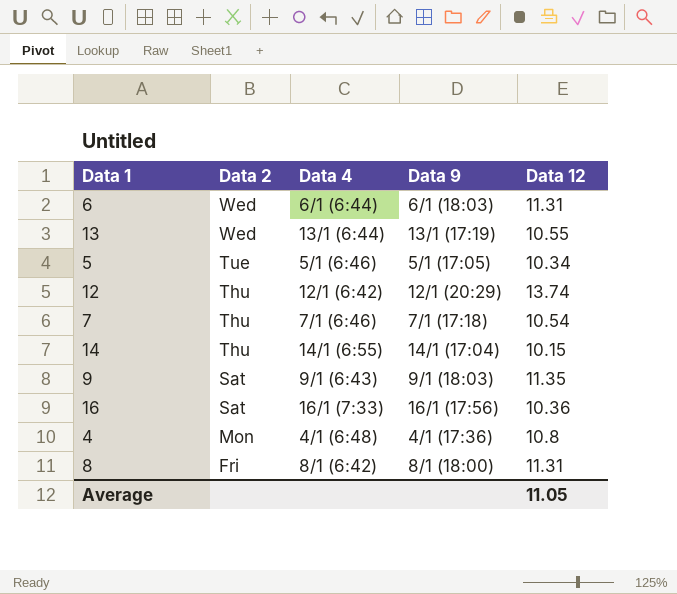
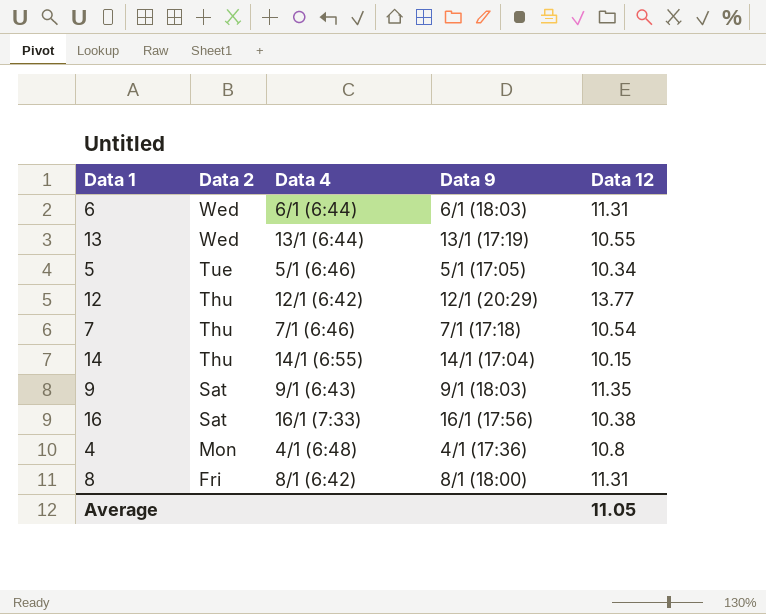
12 | Data 12: 13.74 -> 13.77
16 | Data 12: 10.36 -> 10.38

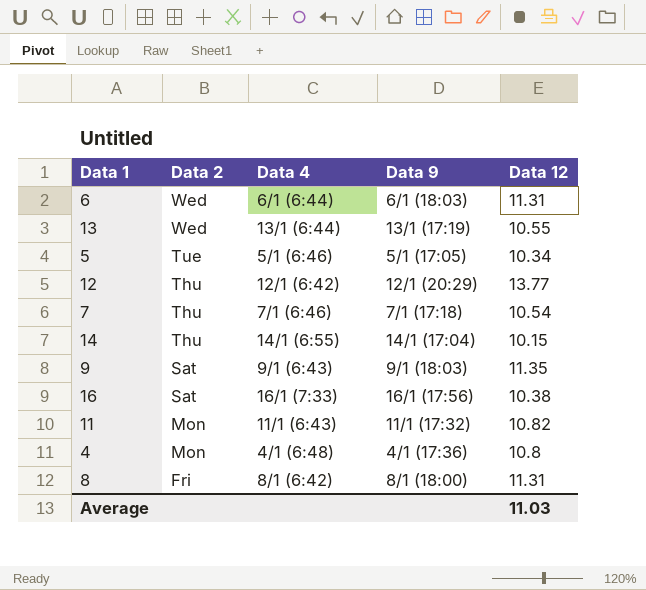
row 11: none -> Mon | 11/1 (6:43) | 11/1 (17:32) | 10.82
Average | Data 12: 11.05 -> 11.03

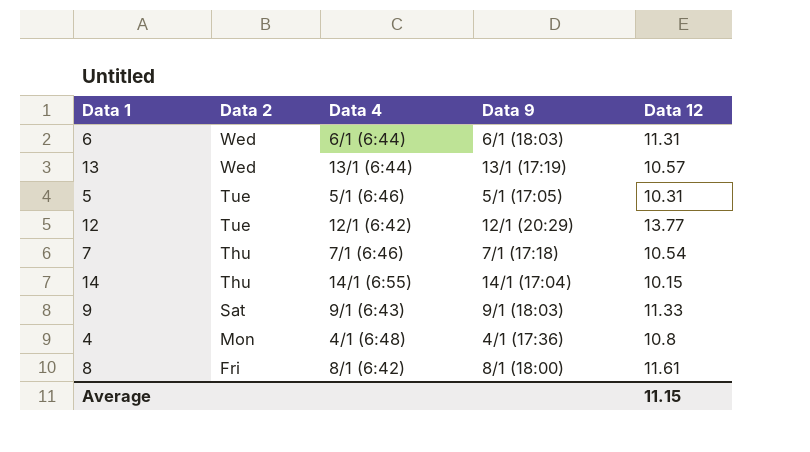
row 16: Sat | 16/1 (7:33) | 16/1 (17:56) | 10.38 -> none
row 11: Mon | 11/1 (6:43) | 11/1 (17:32) | 10.82 -> none
13 | Data 12: 10.55 -> 10.57
5 | Data 12: 10.34 -> 10.31
12 | Data 2: Thu -> Tue
9 | Data 12: 11.35 -> 11.33
8 | Data 12: 11.31 -> 11.61
Average | Data 12: 11.03 -> 11.15

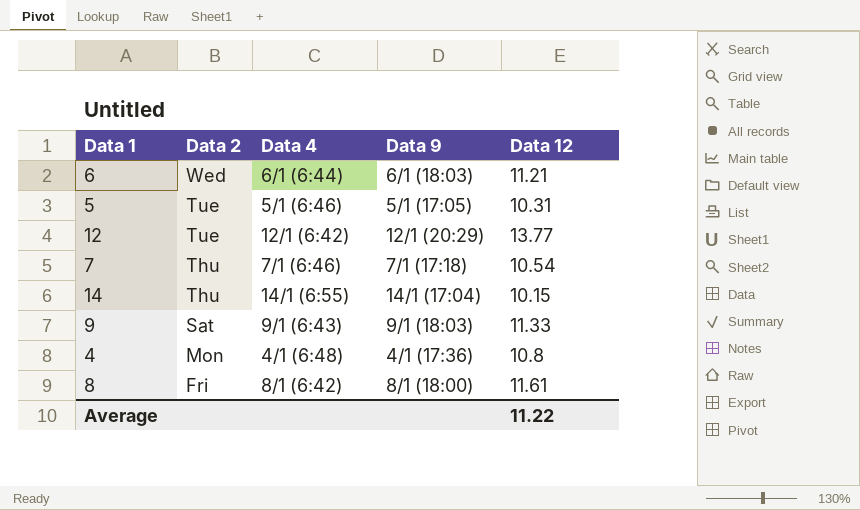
row 13: Wed | 13/1 (6:44) | 13/1 (17:19) | 10.57 -> none
6 | Data 12: 11.31 -> 11.21
Average | Data 12: 11.15 -> 11.22

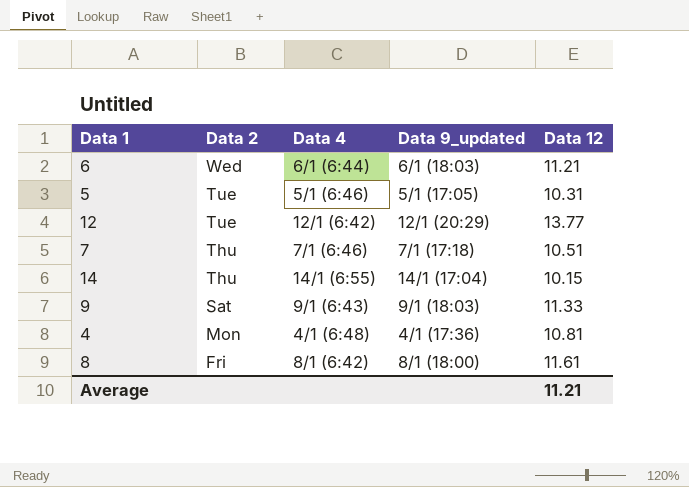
column name: Data 9 -> Data 9_updated
7 | Data 12: 10.54 -> 10.51
4 | Data 12: 10.8 -> 10.81
Average | Data 12: 11.22 -> 11.21

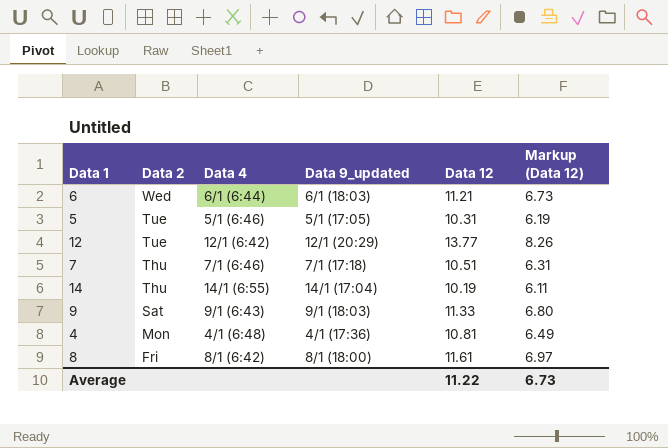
column Markup (Data 12) | formula: none -> [Data 12] * 0.6
14 | Data 12: 10.15 -> 10.19
Average | Data 12: 11.21 -> 11.22

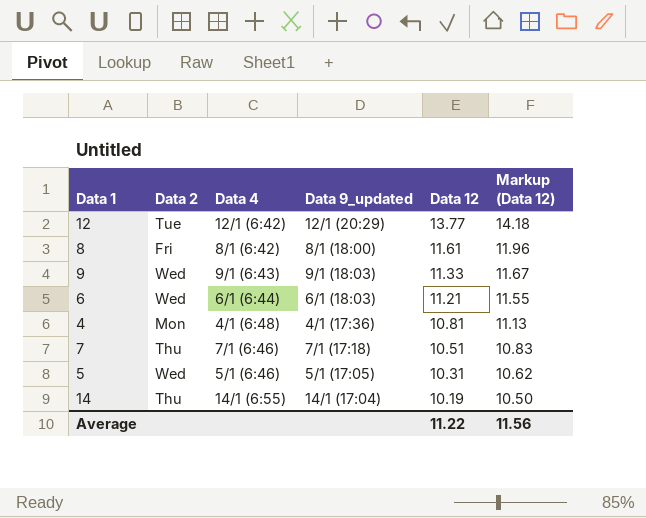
row order: Data 2 descending -> Data 12 descending
column Markup (Data 12) | formula: [Data 12] * 0.6 -> [Data 12] * 1.03
9 | Data 2: Sat -> Wed
5 | Data 2: Tue -> Wed
Average | Markup (Data 12): 6.73 -> 11.56

